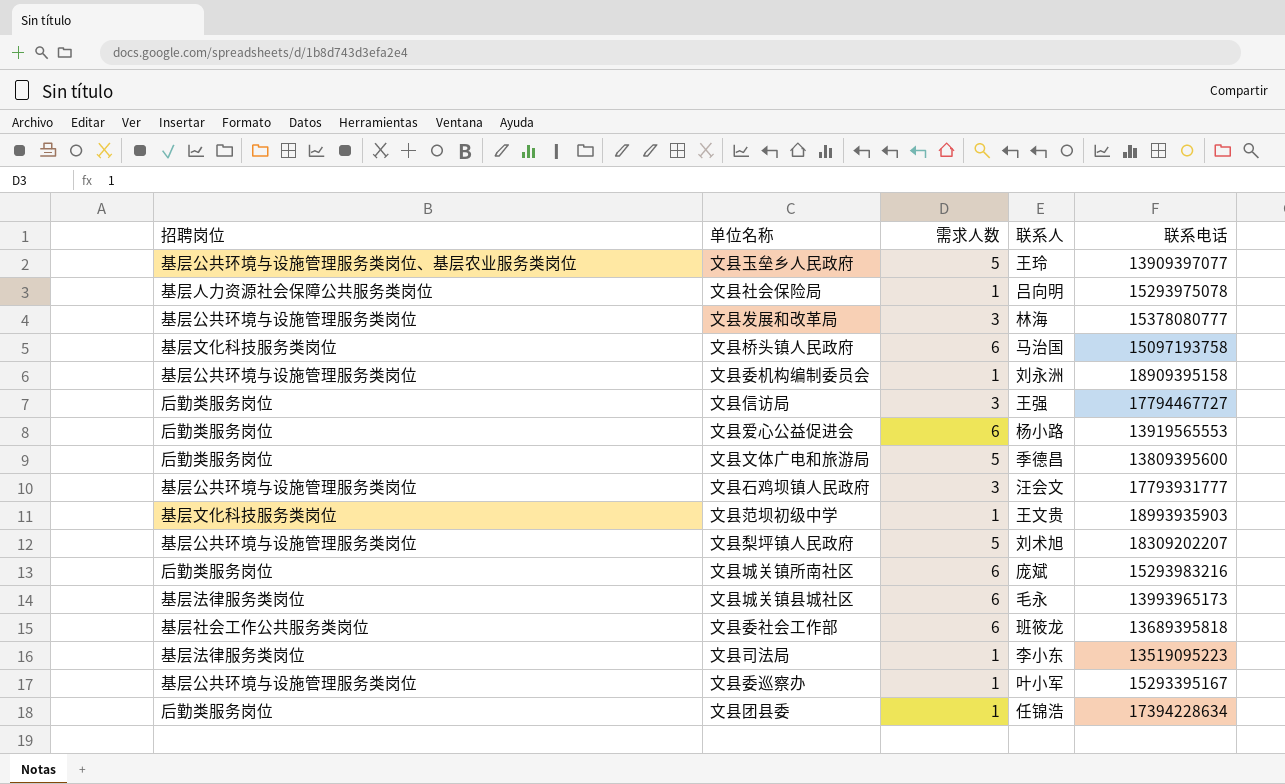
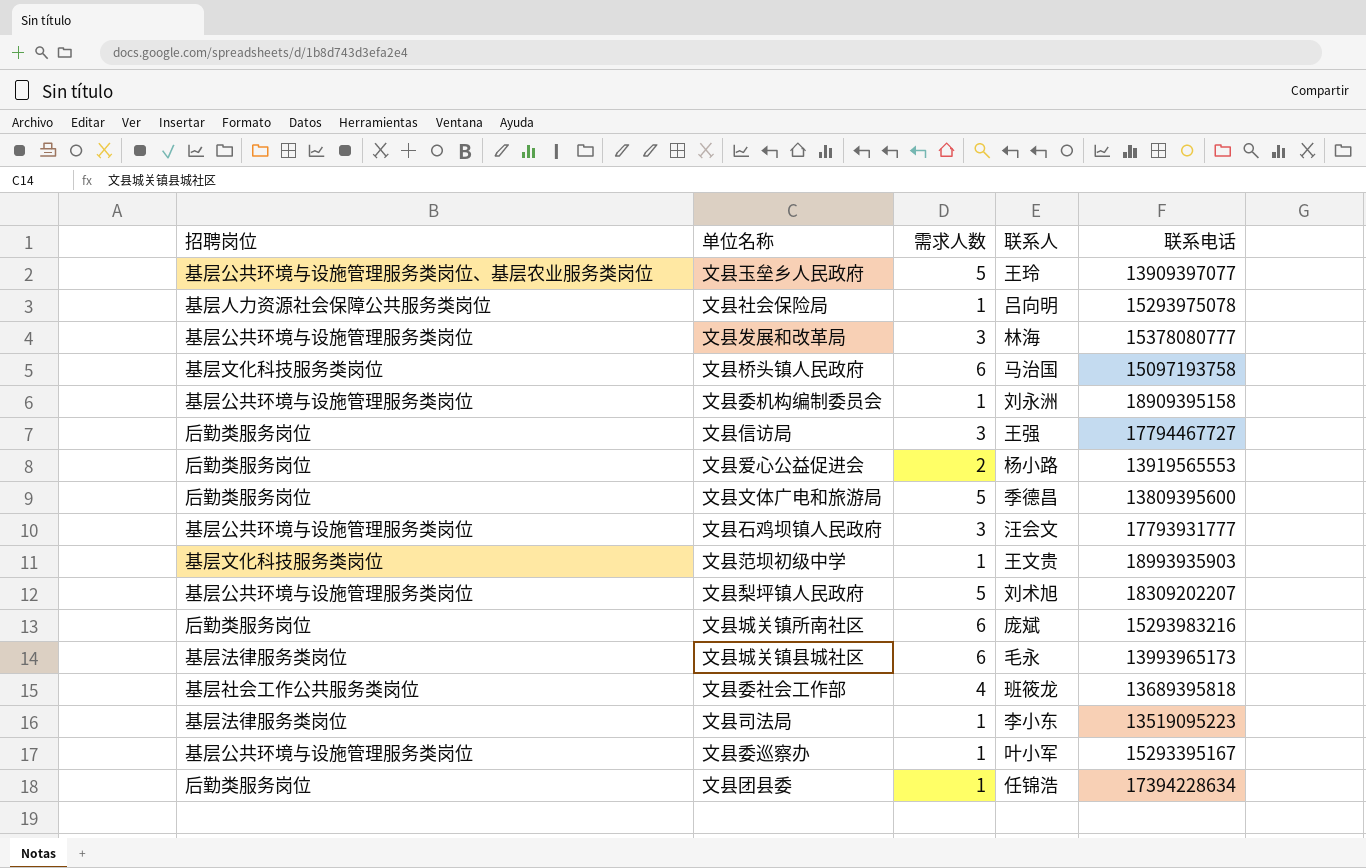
文县爱心公益促进会 | 需求人数: 6 -> 2
文县委社会工作部 | 需求人数: 6 -> 4

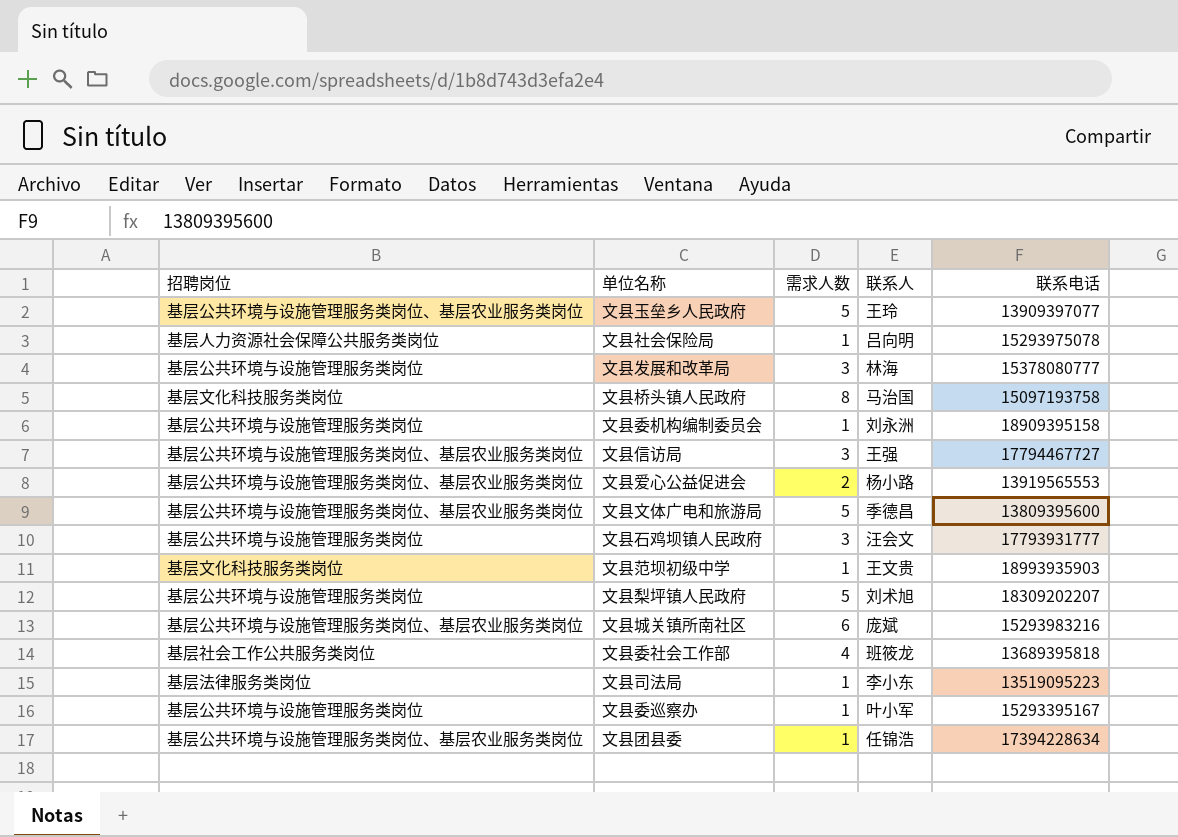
row 文县城关镇县城社区: 基层法律服务类岗位 | 6 | 毛永 | 13993965173 -> none
文县桥头镇人民政府 | 需求人数: 6 -> 8
文县信访局 | 招聘岗位: 后勤类服务岗位 -> 基层公共环境与设施管理服务类岗位、基层农业服务类岗位
文县爱心公益促进会 | 招聘岗位: 后勤类服务岗位 -> 基层公共环境与设施管理服务类岗位、基层农业服务类岗位
文县文体广电和旅游局 | 招聘岗位: 后勤类服务岗位 -> 基层公共环境与设施管理服务类岗位、基层农业服务类岗位
文县城关镇所南社区 | 招聘岗位: 后勤类服务岗位 -> 基层公共环境与设施管理服务类岗位、基层农业服务类岗位
文县团县委 | 招聘岗位: 后勤类服务岗位 -> 基层公共环境与设施管理服务类岗位、基层农业服务类岗位

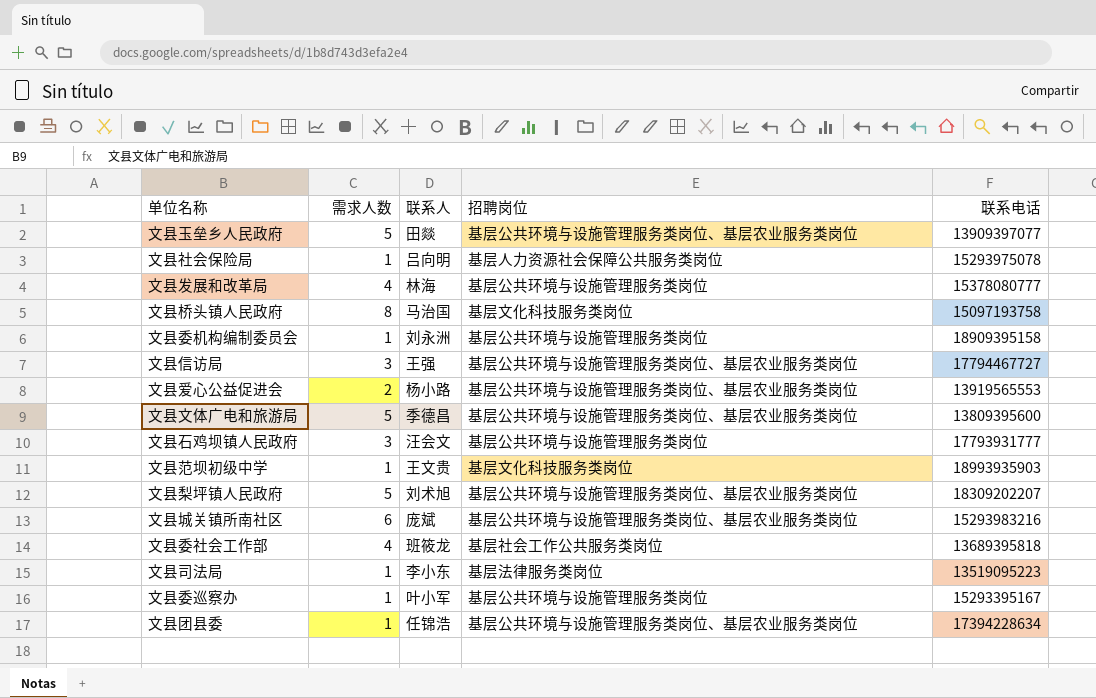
column 招聘岗位 | position: 1 -> 4
文县玉垒乡人民政府 | 联系人: 王玲 -> 田燚
文县发展和改革局 | 需求人数: 3 -> 4
文县梨坪镇人民政府 | 招聘岗位: 基层公共环境与设施管理服务类岗位 -> 基层公共环境与设施管理服务类岗位、基层农业服务类岗位

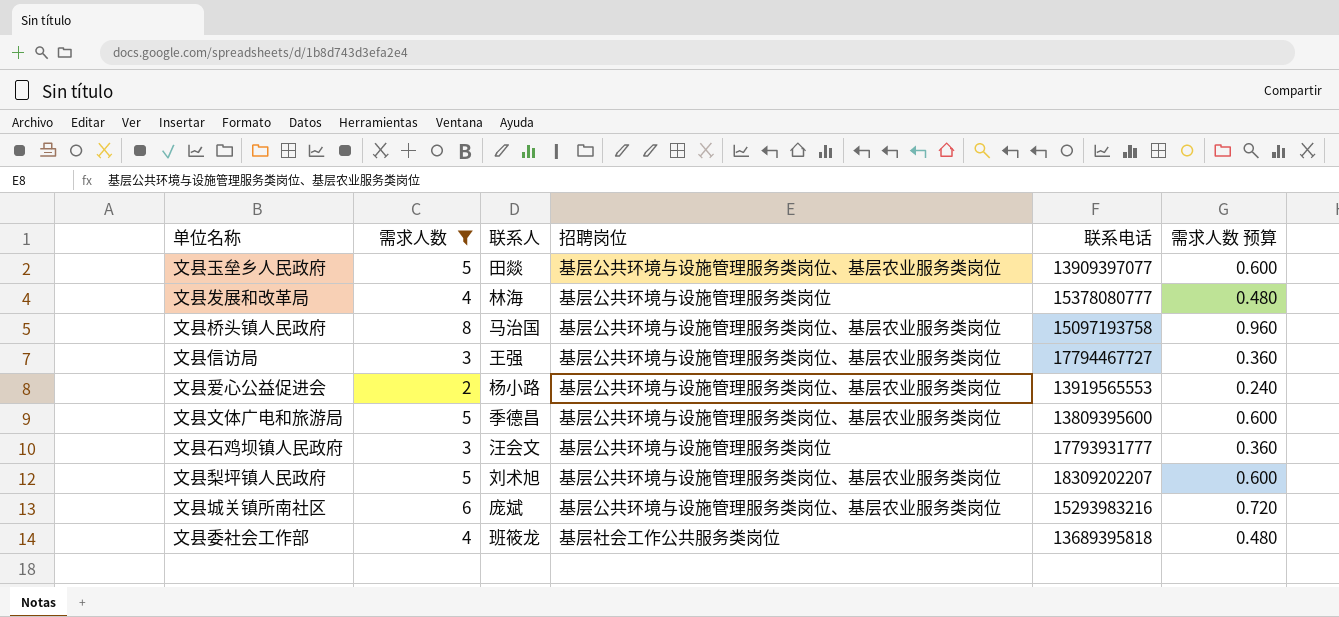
filter: none -> 需求人数 != 1
column 需求人数 预算 | formula: none -> [需求人数] * 0.12
文县桥头镇人民政府 | 招聘岗位: 基层文化科技服务类岗位 -> 基层公共环境与设施管理服务类岗位、基层农业服务类岗位

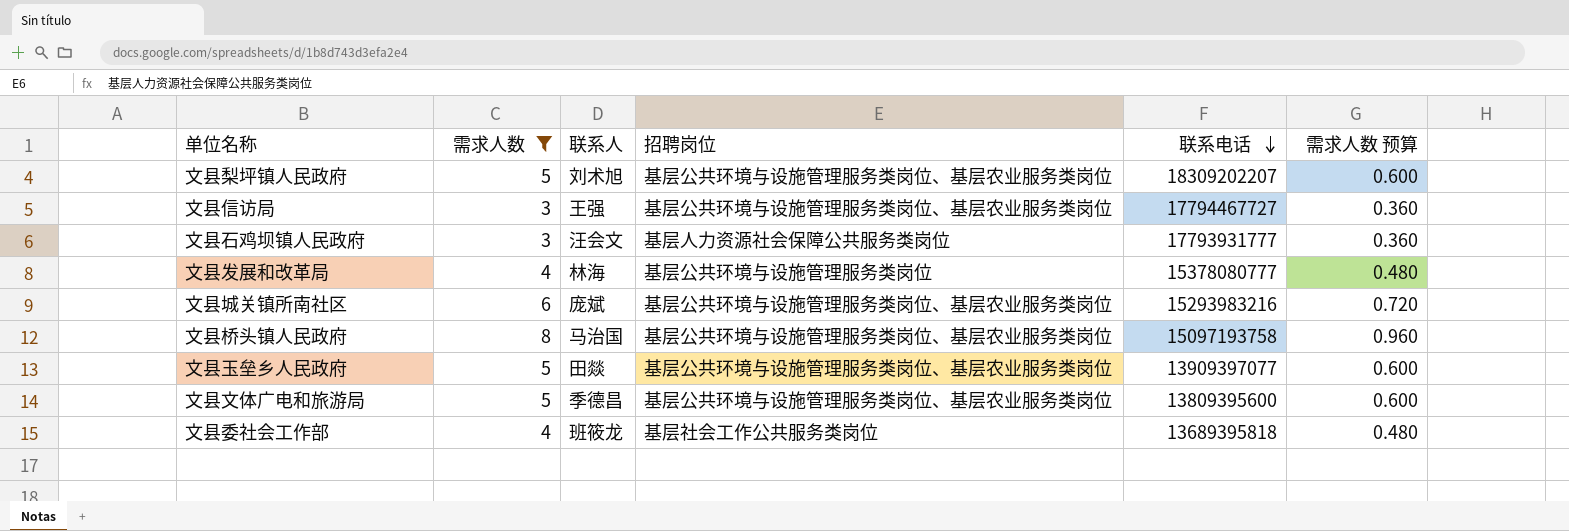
row order: none -> 联系电话 descending
row 文县爱心公益促进会: 2 | 杨小路 | 基层公共环境与设施管理服务类岗位、基层农业服务类岗位 | 13919565553 | 0.240 -> none
文县石鸡坝镇人民政府 | 招聘岗位: 基层公共环境与设施管理服务类岗位 -> 基层人力资源社会保障公共服务类岗位

